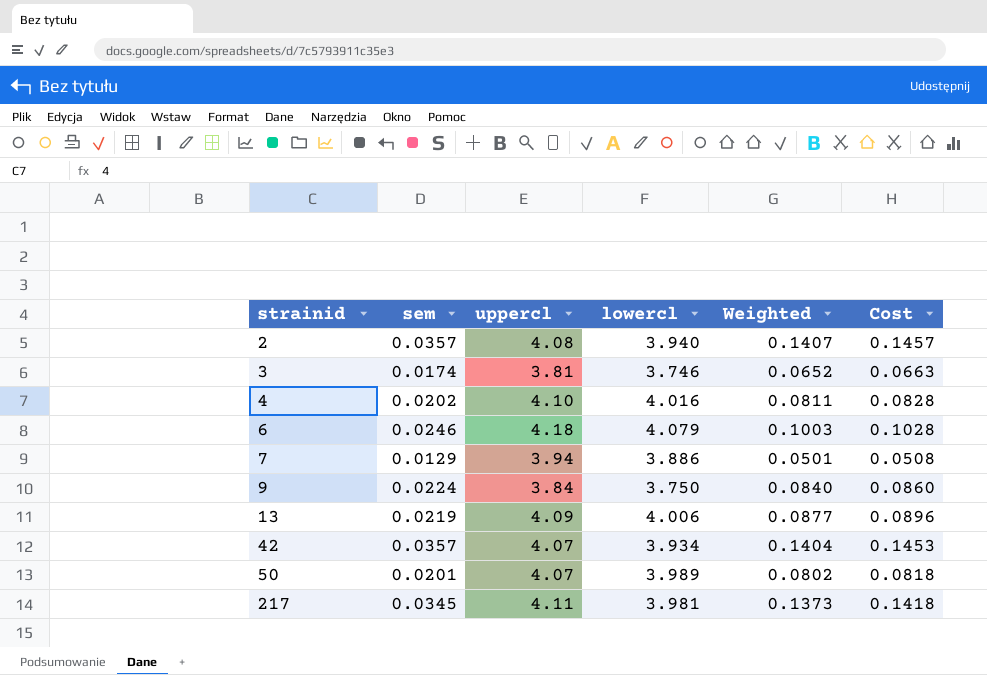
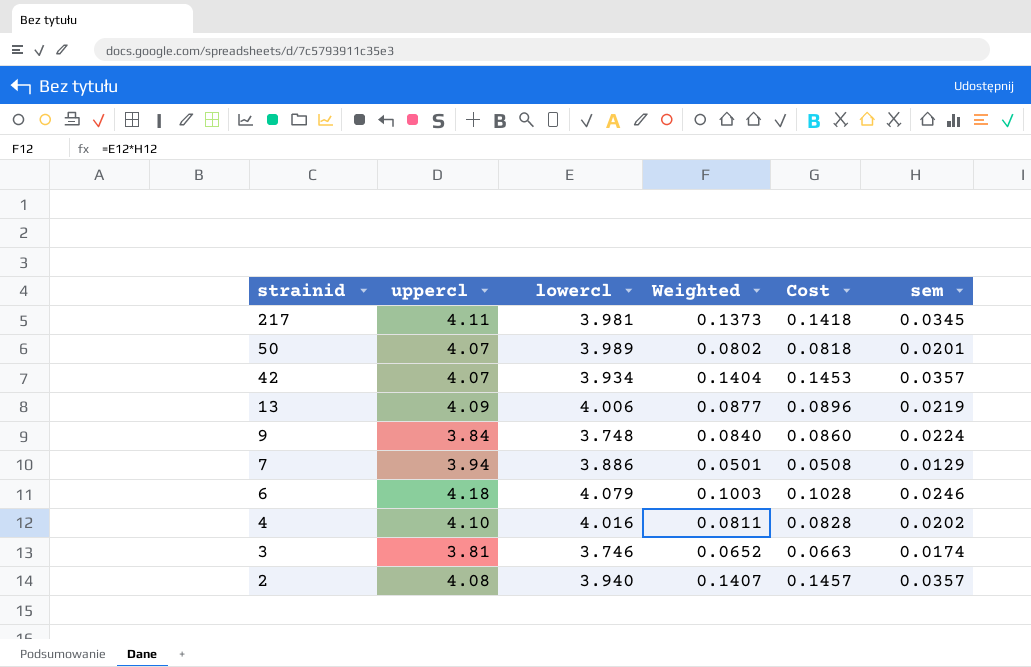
row order: strainid ascending -> strainid descending
column sem | position: 2 -> 6
9 | lowercl: 3.750 -> 3.748

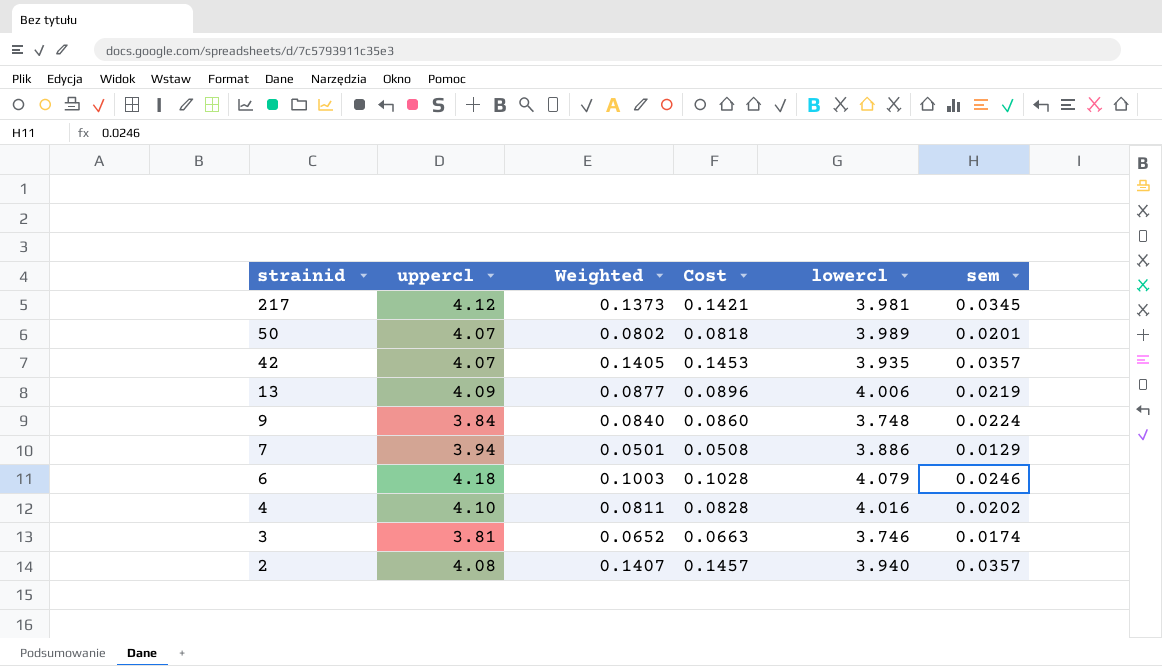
column lowercl | position: 3 -> 5
217 | uppercl: 4.11 -> 4.12
217 | Cost: 0.1418 -> 0.1421
42 | Weighted: 0.1404 -> 0.1405
42 | lowercl: 3.934 -> 3.935

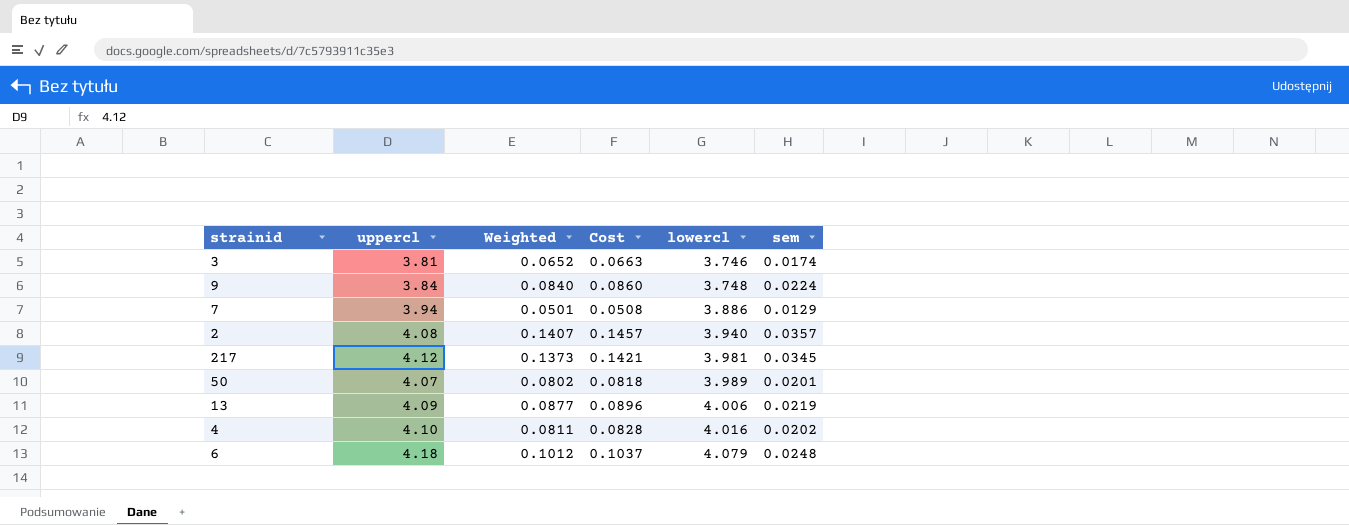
row order: strainid descending -> lowercl ascending
row 42: 4.07 | 0.1405 | 0.1453 | 3.935 | 0.0357 -> none
6 | Weighted: 0.1003 -> 0.1012
6 | Cost: 0.1028 -> 0.1037
6 | sem: 0.0246 -> 0.0248

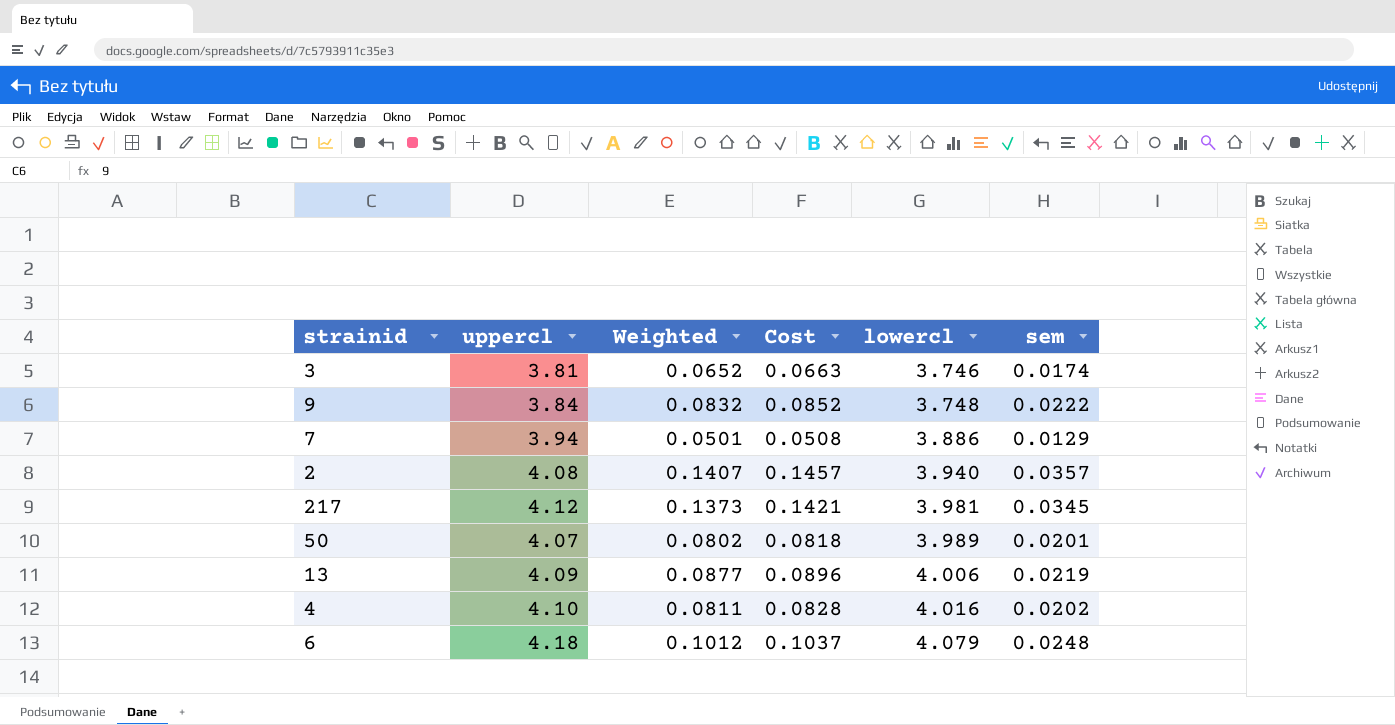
9 | Weighted: 0.0840 -> 0.0832
9 | Cost: 0.0860 -> 0.0852
9 | sem: 0.0224 -> 0.0222

